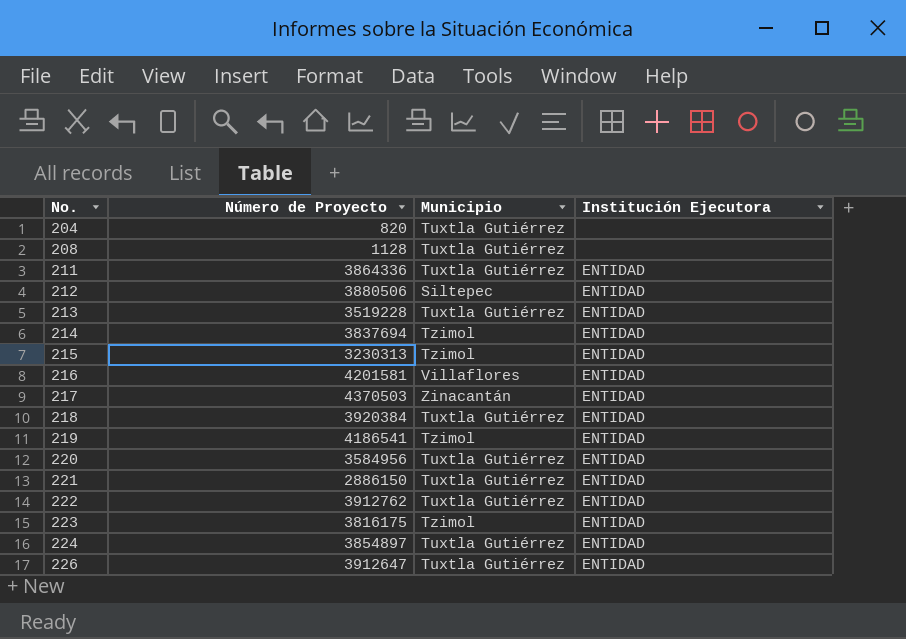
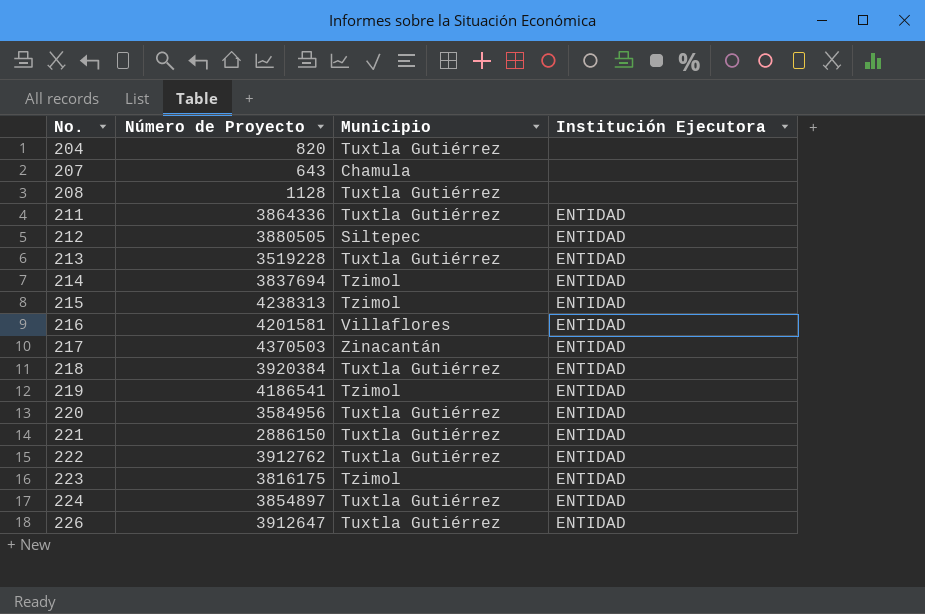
row 207: none -> 643 | Chamula | none
212 | Número de Proyecto: 3880506 -> 3880505
215 | Número de Proyecto: 3230313 -> 4238313

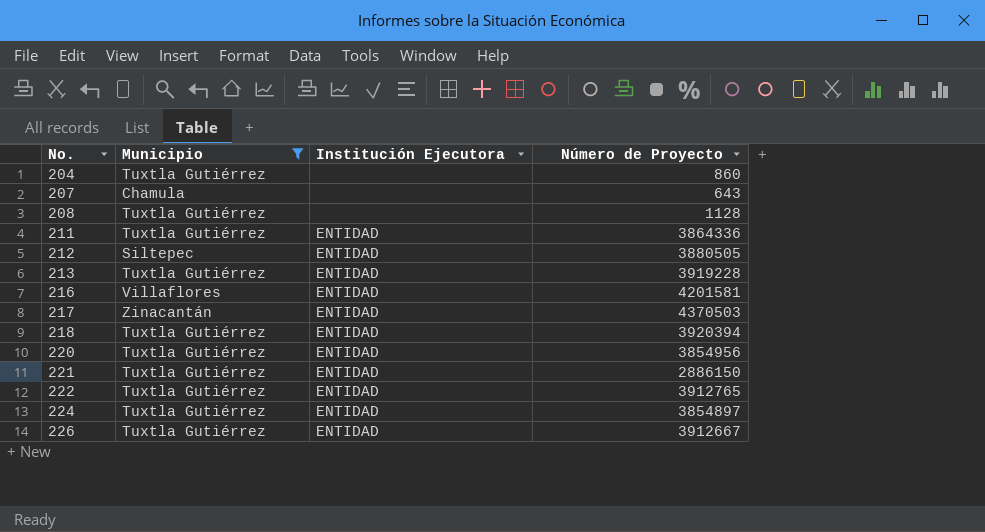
filter: none -> Municipio != Tzimol
column Número de Proyecto | position: 2 -> 4
204 | Número de Proyecto: 820 -> 860
213 | Número de Proyecto: 3519228 -> 3919228
218 | Número de Proyecto: 3920384 -> 3920394
220 | Número de Proyecto: 3584956 -> 3854956
222 | Número de Proyecto: 3912762 -> 3912765
226 | Número de Proyecto: 3912647 -> 3912667

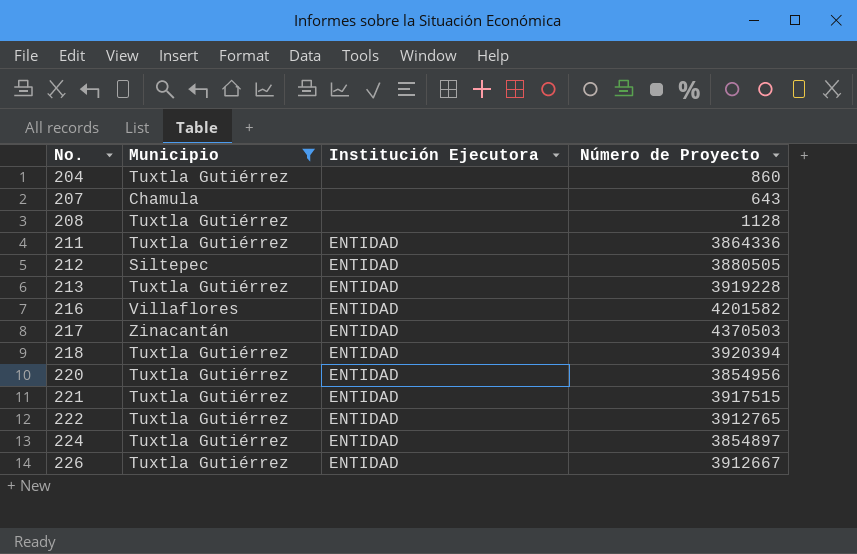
216 | Número de Proyecto: 4201581 -> 4201582
221 | Número de Proyecto: 2886150 -> 3917515

